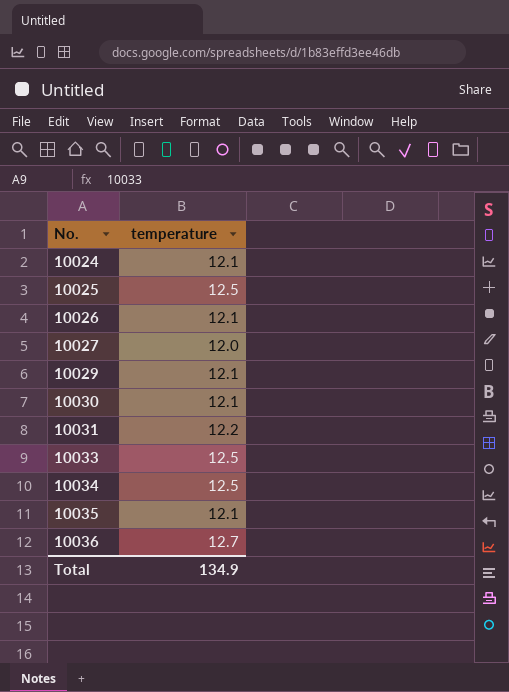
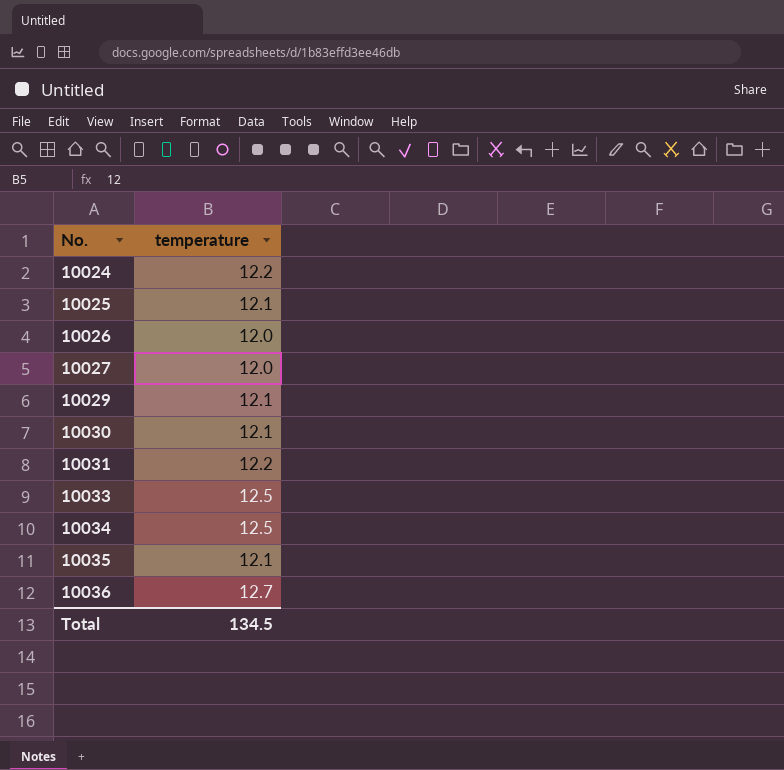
10024 | temperature: 12.1 -> 12.2
10025 | temperature: 12.5 -> 12.1
10026 | temperature: 12.1 -> 12.0
Total | temperature: 134.9 -> 134.5

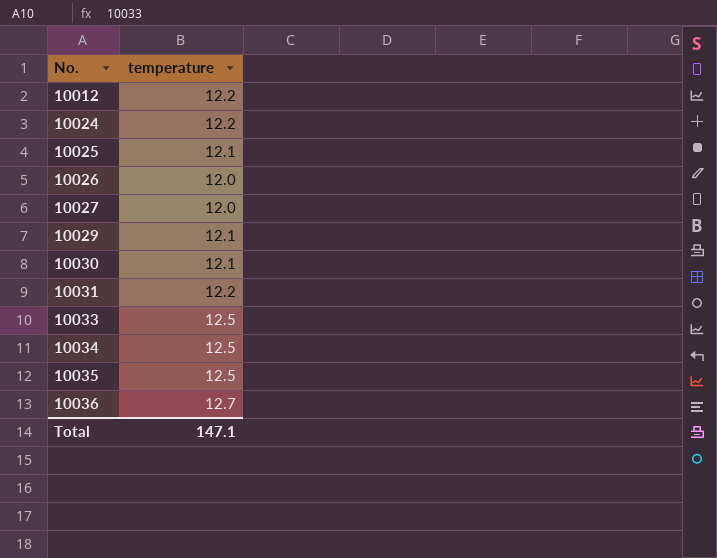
row 10012: none -> 12.2
10035 | temperature: 12.1 -> 12.5
Total | temperature: 134.5 -> 147.1

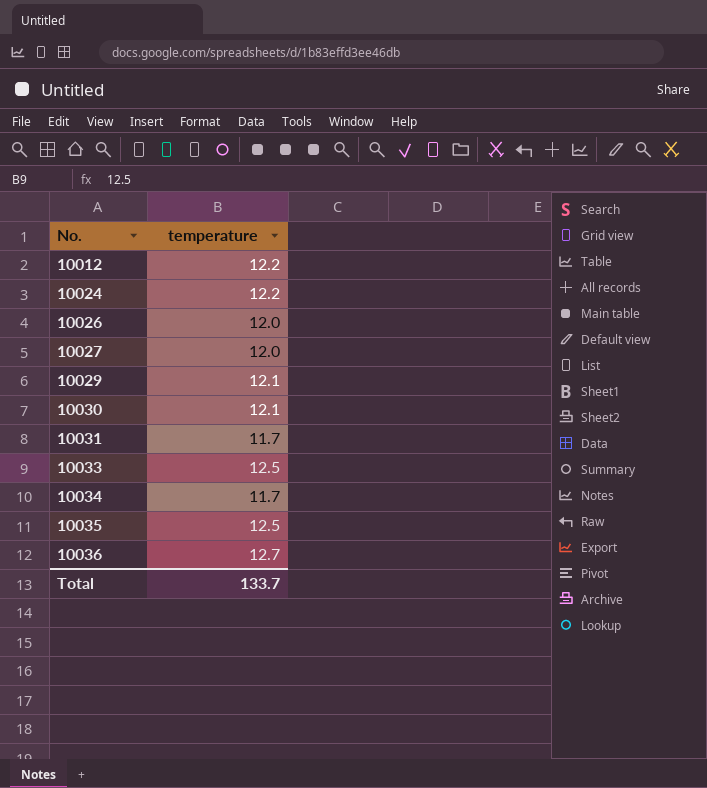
row 10025: 12.1 -> none
10031 | temperature: 12.2 -> 11.7
10034 | temperature: 12.5 -> 11.7
Total | temperature: 147.1 -> 133.7

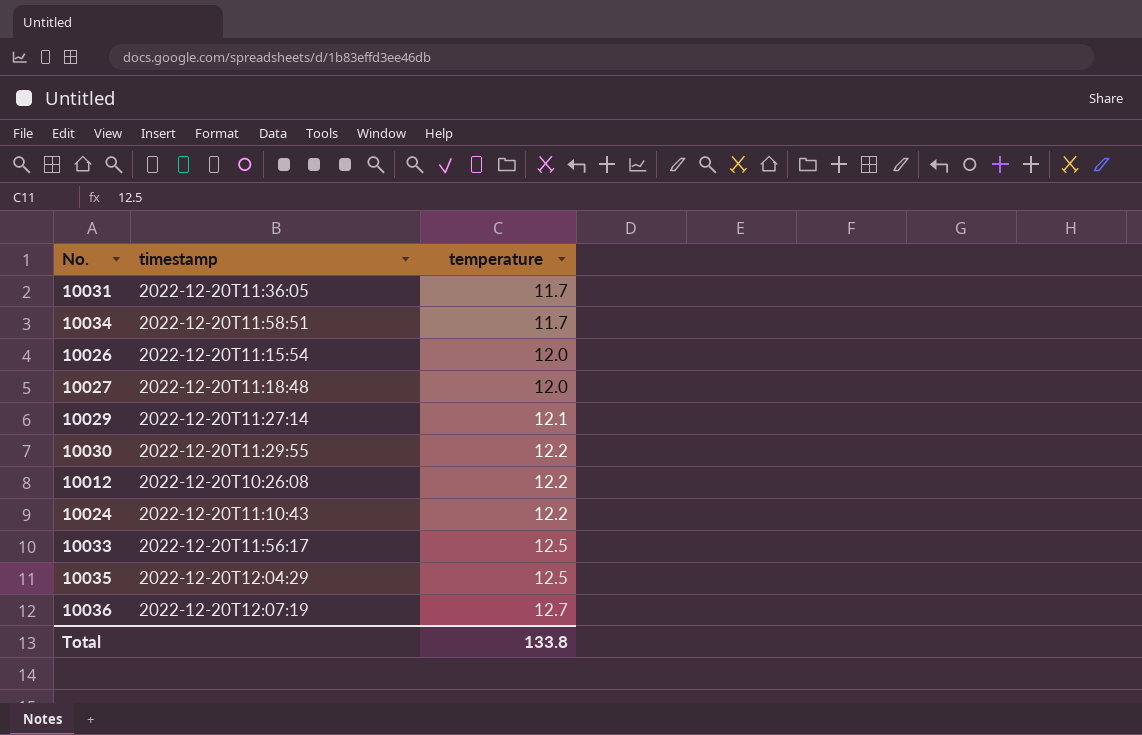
row order: No. ascending -> temperature ascending
column timestamp | position: none -> 2
10030 | temperature: 12.1 -> 12.2
Total | temperature: 133.7 -> 133.8

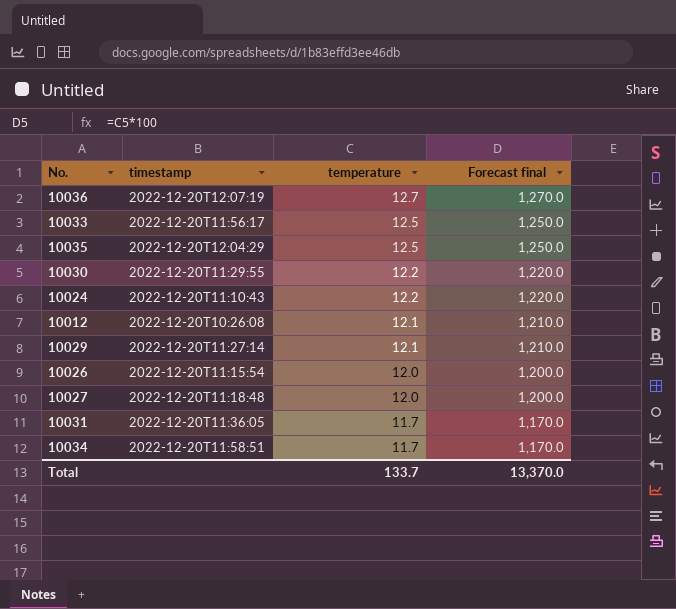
row order: temperature ascending -> temperature descending
column Forecast final | formula: none -> [temperature] * 100
10012 | temperature: 12.2 -> 12.1
Total | temperature: 133.8 -> 133.7

